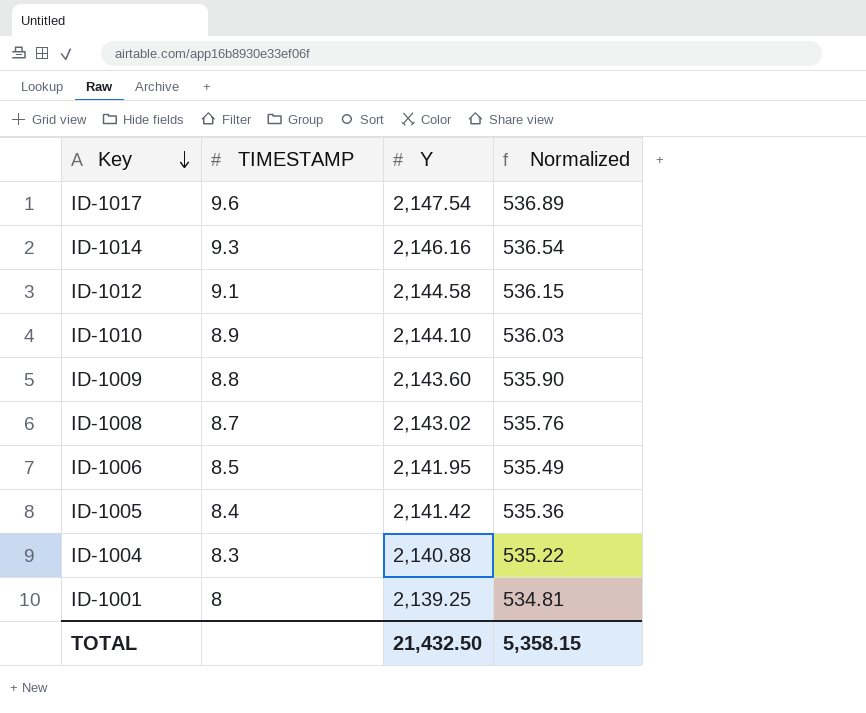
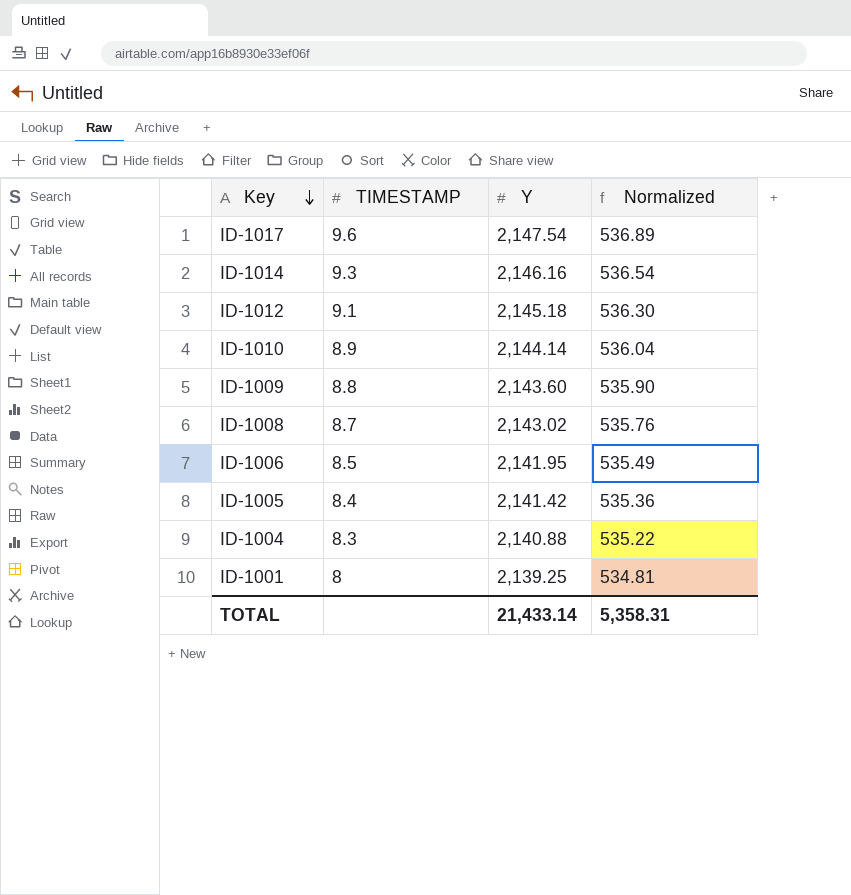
ID-1012 | Y: 2,144.58 -> 2,145.18
ID-1012 | Normalized: 536.15 -> 536.30
ID-1010 | Y: 2,144.10 -> 2,144.14
ID-1010 | Normalized: 536.03 -> 536.04
TOTAL | Y: 21,432.50 -> 21,433.14
TOTAL | Normalized: 5,358.15 -> 5,358.31

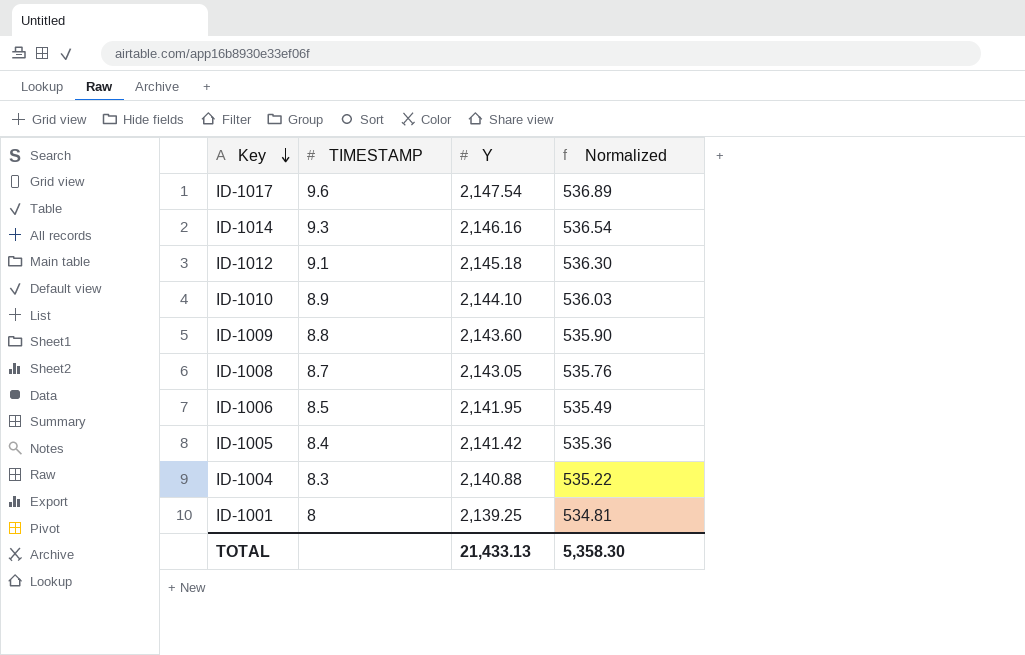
ID-1010 | Y: 2,144.14 -> 2,144.10
ID-1010 | Normalized: 536.04 -> 536.03
ID-1008 | Y: 2,143.02 -> 2,143.05
TOTAL | Y: 21,433.14 -> 21,433.13
TOTAL | Normalized: 5,358.31 -> 5,358.30

